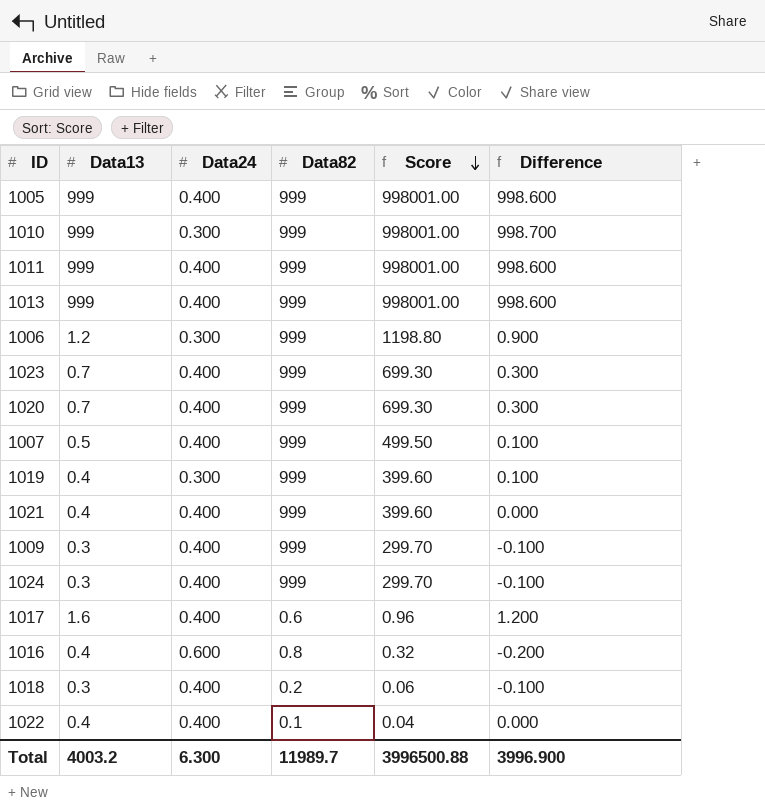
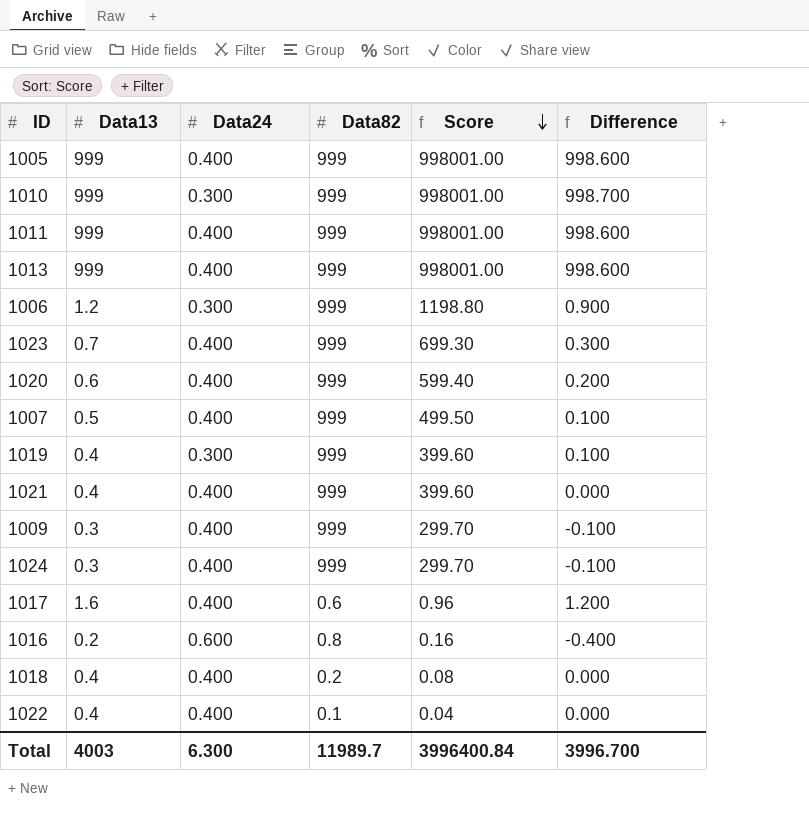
1020 | Data13: 0.7 -> 0.6
1020 | Score: 699.30 -> 599.40
1020 | Difference: 0.300 -> 0.200
1016 | Data13: 0.4 -> 0.2
1016 | Score: 0.32 -> 0.16
1016 | Difference: -0.200 -> -0.400
1018 | Data13: 0.3 -> 0.4
1018 | Score: 0.06 -> 0.08
1018 | Difference: -0.100 -> 0.000
Total | Data13: 4003.2 -> 4003
Total | Score: 3996500.88 -> 3996400.84
Total | Difference: 3996.900 -> 3996.700

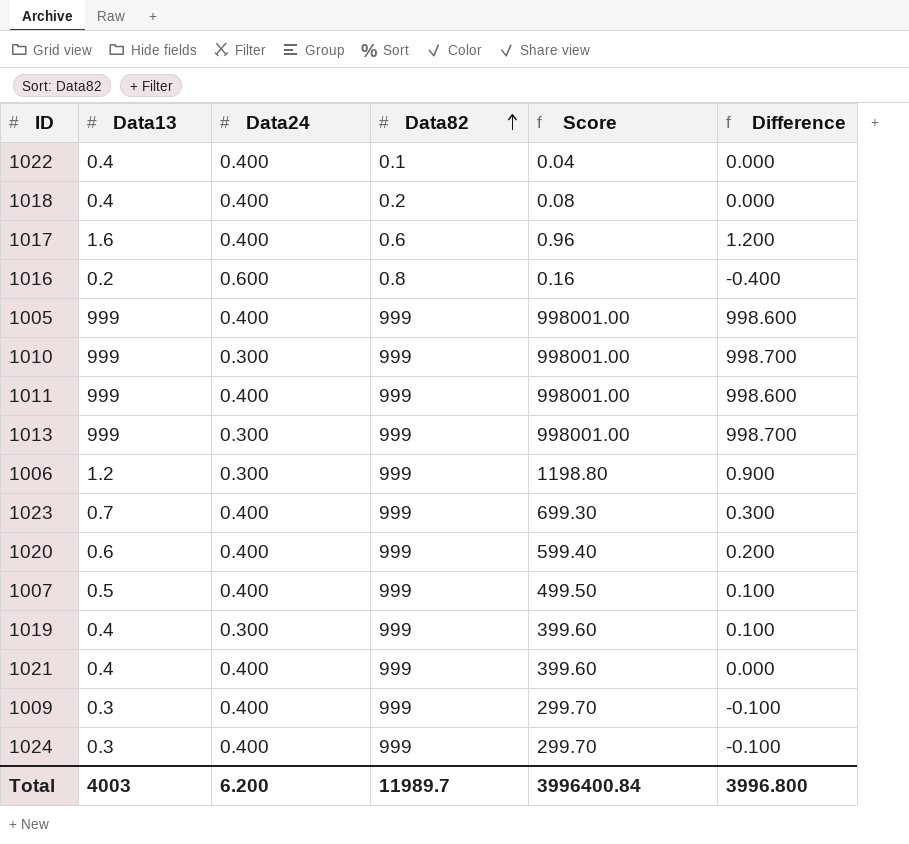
row order: Score descending -> Data82 ascending
1013 | Data24: 0.400 -> 0.300
1013 | Difference: 998.600 -> 998.700
Total | Data24: 6.300 -> 6.200
Total | Difference: 3996.700 -> 3996.800

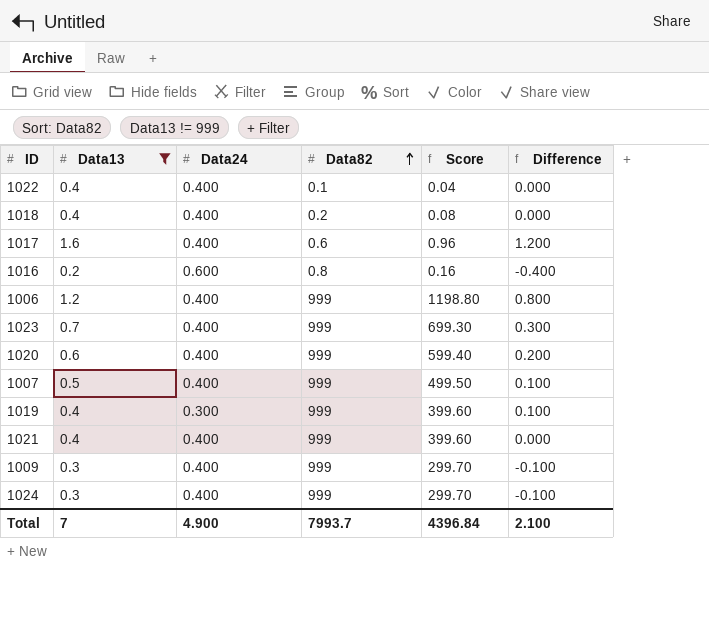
filter: none -> Data13 != 999
1006 | Data24: 0.300 -> 0.400
1006 | Difference: 0.900 -> 0.800
Total | Data13: 4003 -> 7
Total | Data24: 6.200 -> 4.900
Total | Data82: 11989.7 -> 7993.7
Total | Score: 3996400.84 -> 4396.84
Total | Difference: 3996.800 -> 2.100

